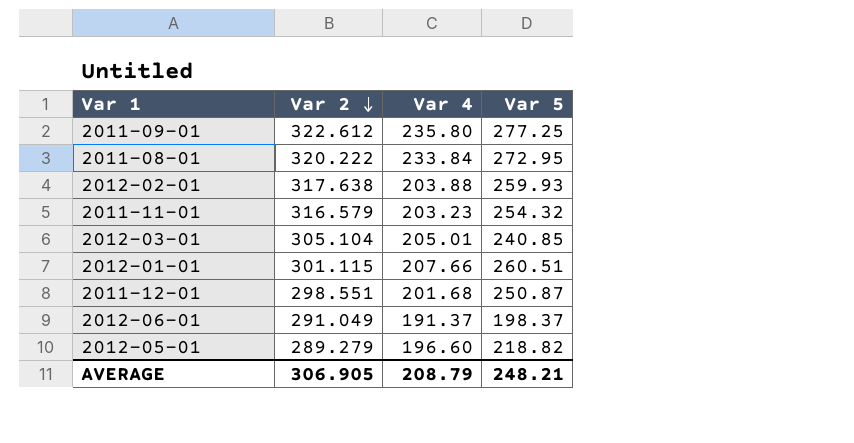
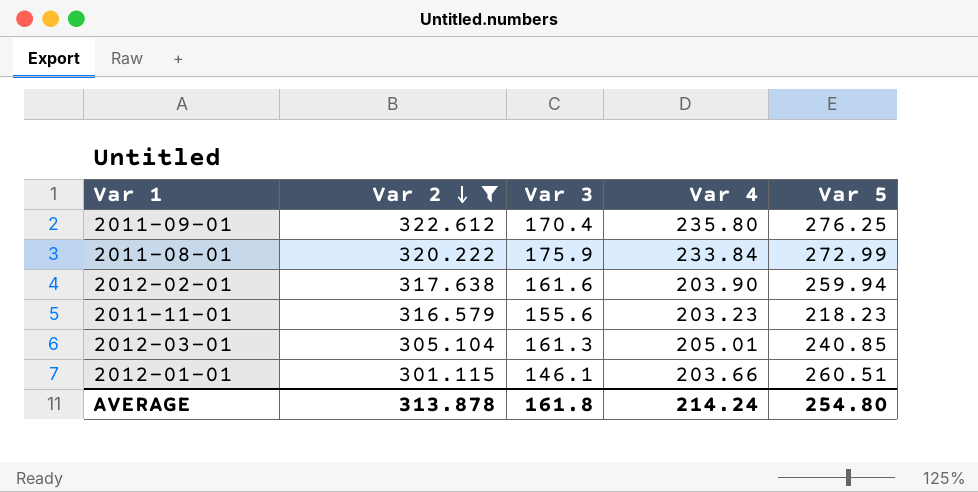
filter: none -> Var 2 >= 301.115
column Var 3 | position: none -> 3
2011-09-01 | Var 5: 277.25 -> 276.25
2011-08-01 | Var 5: 272.95 -> 272.99
2012-02-01 | Var 4: 203.88 -> 203.90
2012-02-01 | Var 5: 259.93 -> 259.94
2011-11-01 | Var 5: 254.32 -> 218.23
2012-01-01 | Var 4: 207.66 -> 203.66
AVERAGE | Var 2: 306.905 -> 313.878
AVERAGE | Var 4: 208.79 -> 214.24
AVERAGE | Var 5: 248.21 -> 254.80

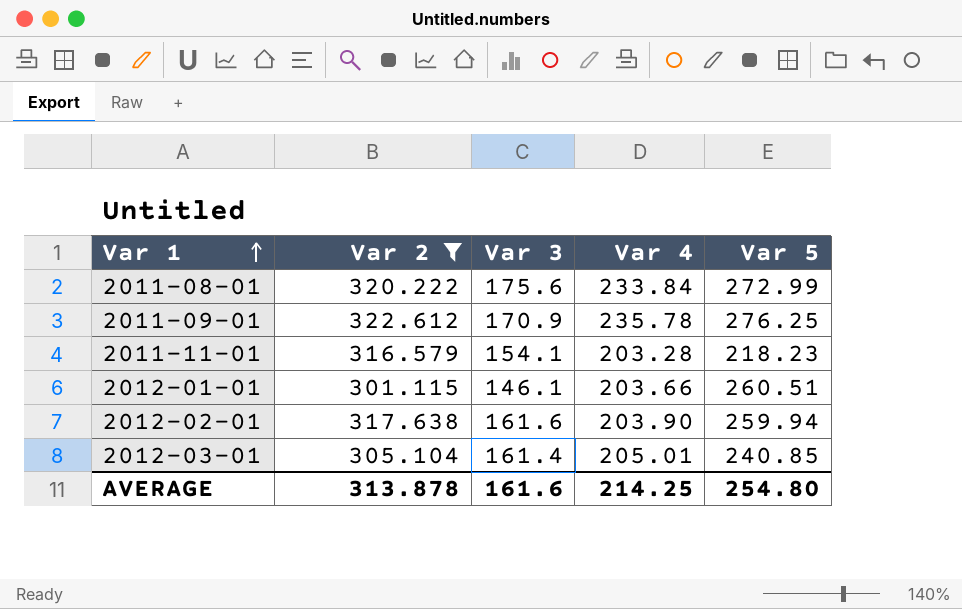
row order: Var 2 descending -> Var 1 ascending
2011-08-01 | Var 3: 175.9 -> 175.6
2011-09-01 | Var 3: 170.4 -> 170.9
2011-09-01 | Var 4: 235.80 -> 235.78
2011-11-01 | Var 3: 155.6 -> 154.1
2011-11-01 | Var 4: 203.23 -> 203.28
2012-03-01 | Var 3: 161.3 -> 161.4
AVERAGE | Var 3: 161.8 -> 161.6
AVERAGE | Var 4: 214.24 -> 214.25

